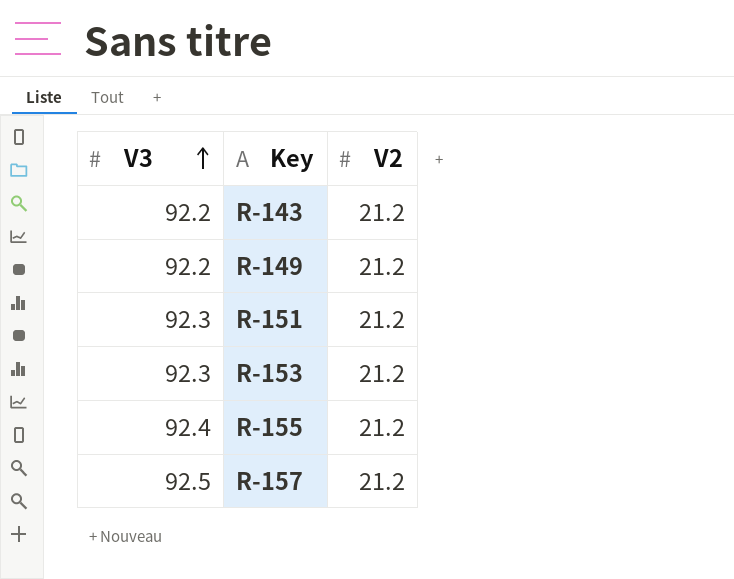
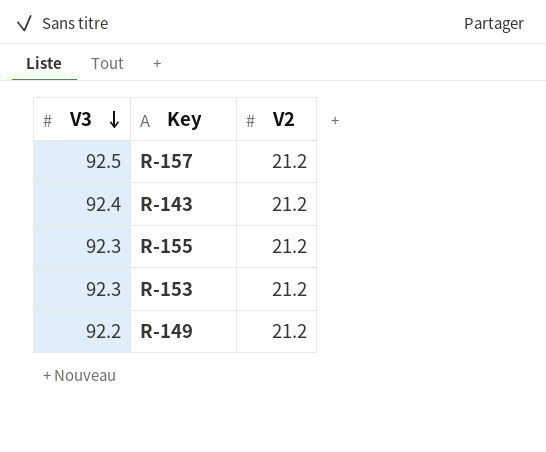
row order: V3 ascending -> V3 descending
row R-151: 92.3 | 21.2 -> none
R-143 | V3: 92.2 -> 92.4
R-155 | V3: 92.4 -> 92.3

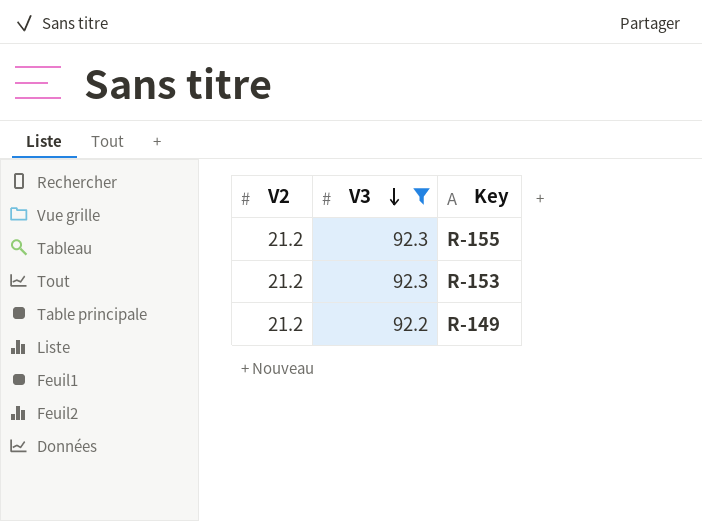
filter: none -> V3 <= 92.3
column V2 | position: 3 -> 1

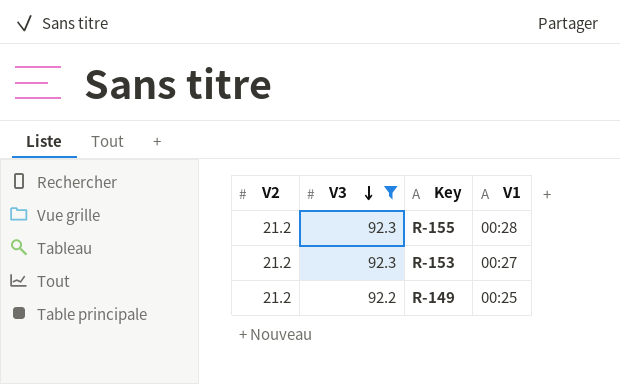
column V1 | position: none -> 4

